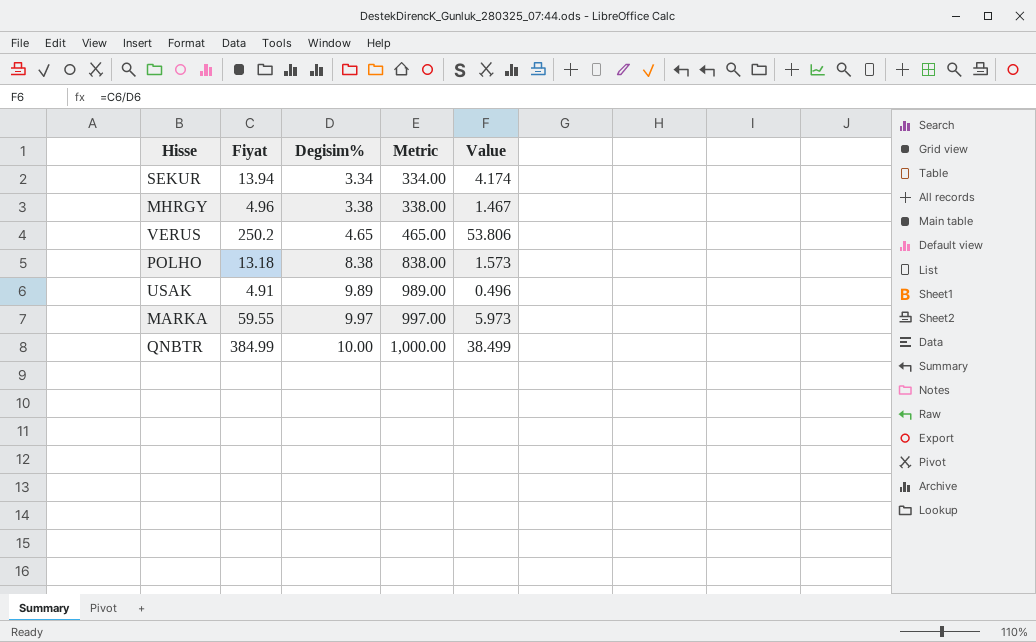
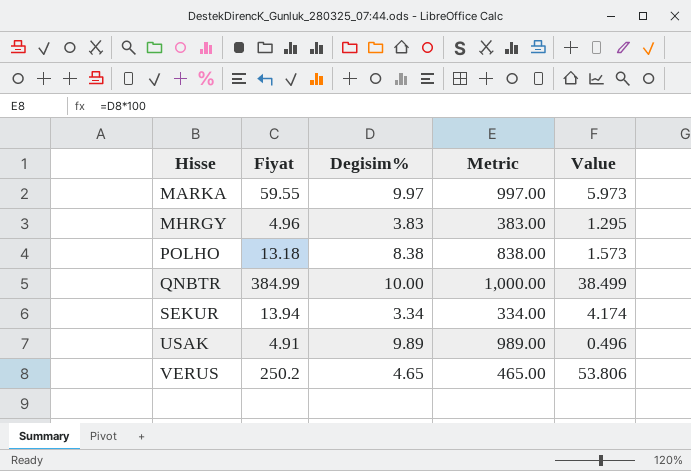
row order: Degisim% ascending -> Hisse ascending
MHRGY | Degisim%: 3.38 -> 3.83
MHRGY | Metric: 338.00 -> 383.00
MHRGY | Value: 1.467 -> 1.295

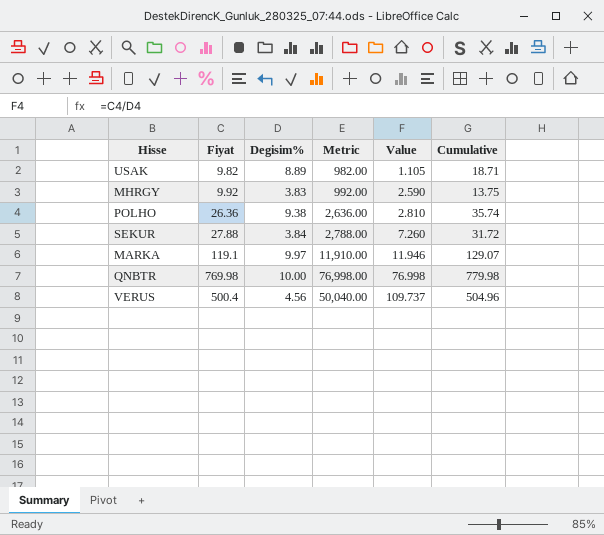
row order: Hisse ascending -> Value ascending
column Metric | formula: [Degisim%] * 100 -> [Fiyat] * 100
column Cumulative | formula: none -> [Fiyat] + [Degisim%]
USAK | Fiyat: 4.91 -> 9.82
USAK | Degisim%: 9.89 -> 8.89
USAK | Value: 0.496 -> 1.105
MHRGY | Fiyat: 4.96 -> 9.92
MHRGY | Value: 1.295 -> 2.590
POLHO | Fiyat: 13.18 -> 26.36
POLHO | Degisim%: 8.38 -> 9.38
POLHO | Value: 1.573 -> 2.810
SEKUR | Fiyat: 13.94 -> 27.88
SEKUR | Degisim%: 3.34 -> 3.84
SEKUR | Value: 4.174 -> 7.260
MARKA | Fiyat: 59.55 -> 119.1
MARKA | Value: 5.973 -> 11.946
QNBTR | Fiyat: 384.99 -> 769.98
QNBTR | Value: 38.499 -> 76.998
VERUS | Fiyat: 250.2 -> 500.4
VERUS | Degisim%: 4.65 -> 4.56
VERUS | Value: 53.806 -> 109.737

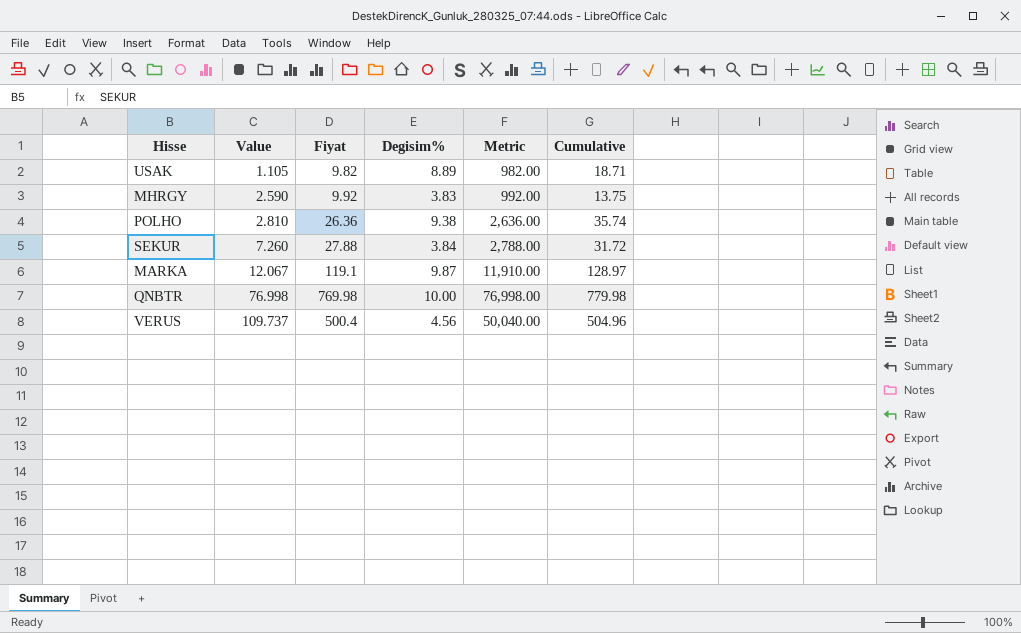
column Value | position: 5 -> 2
MARKA | Value: 11.946 -> 12.067
MARKA | Degisim%: 9.97 -> 9.87
MARKA | Cumulative: 129.07 -> 128.97

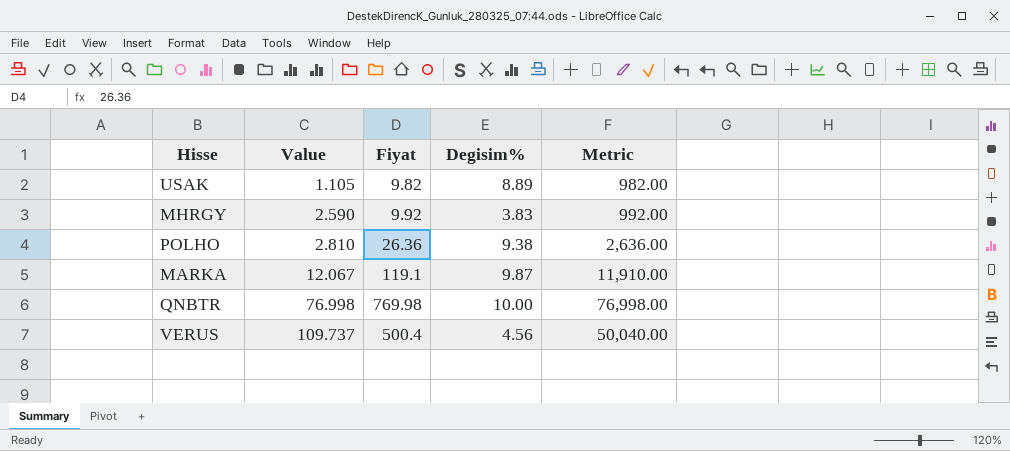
column Cumulative | formula: [Fiyat] + [Degisim%] -> none
row SEKUR: 7.260 | 27.88 | 3.84 | 2,788.00 | 31.72 -> none

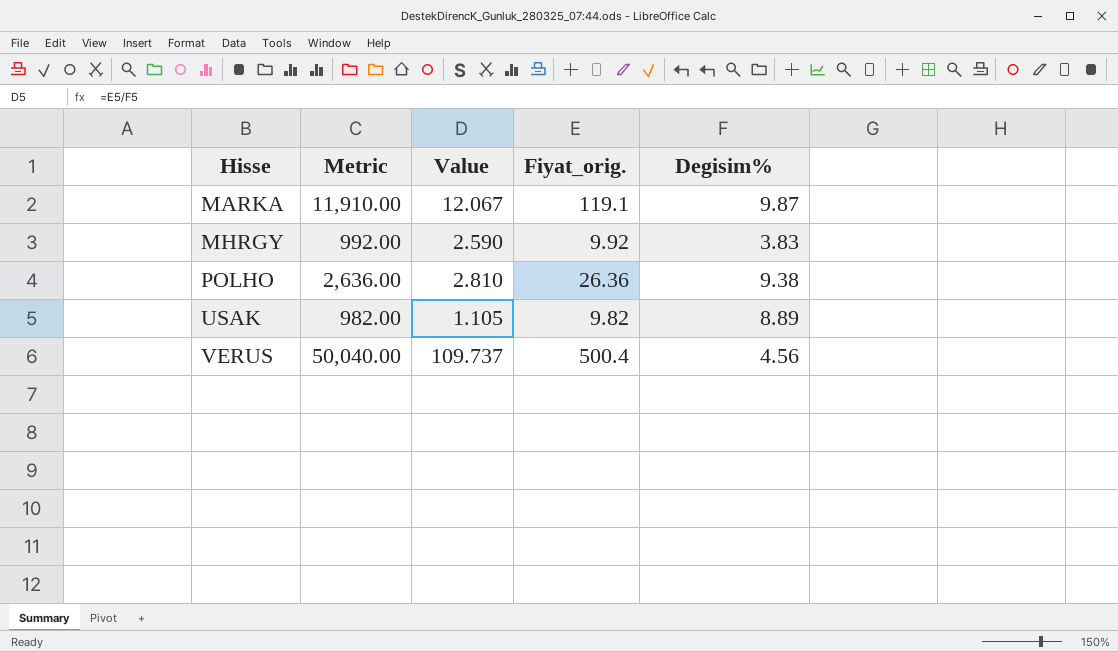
row order: Value ascending -> Hisse ascending
column Metric | position: 5 -> 2
column name: Fiyat -> Fiyat_orig.
row QNBTR: 76.998 | 769.98 | 10.00 | 76,998.00 -> none

